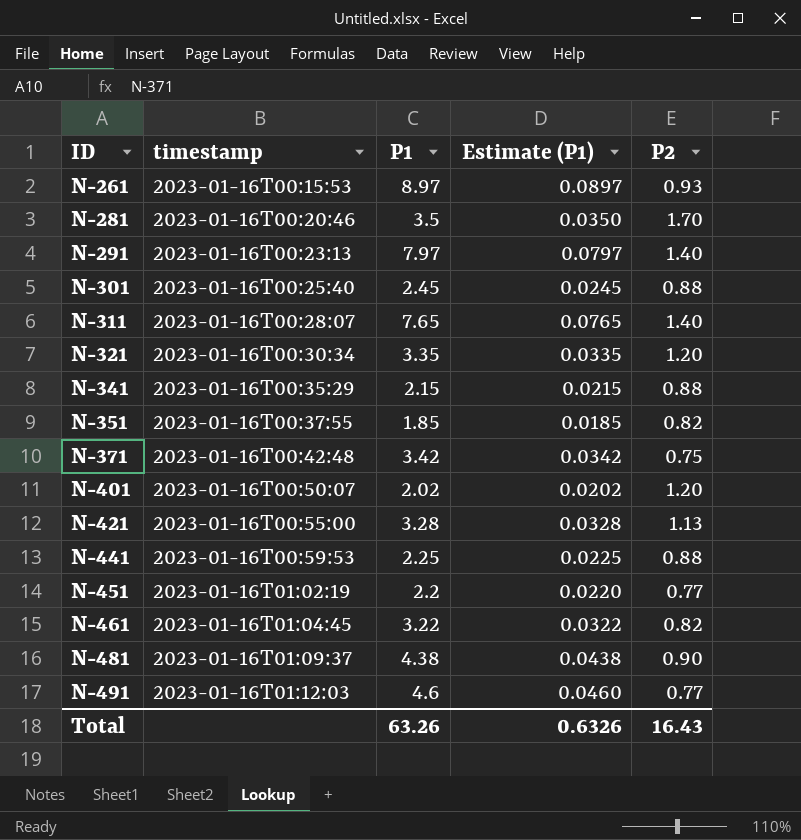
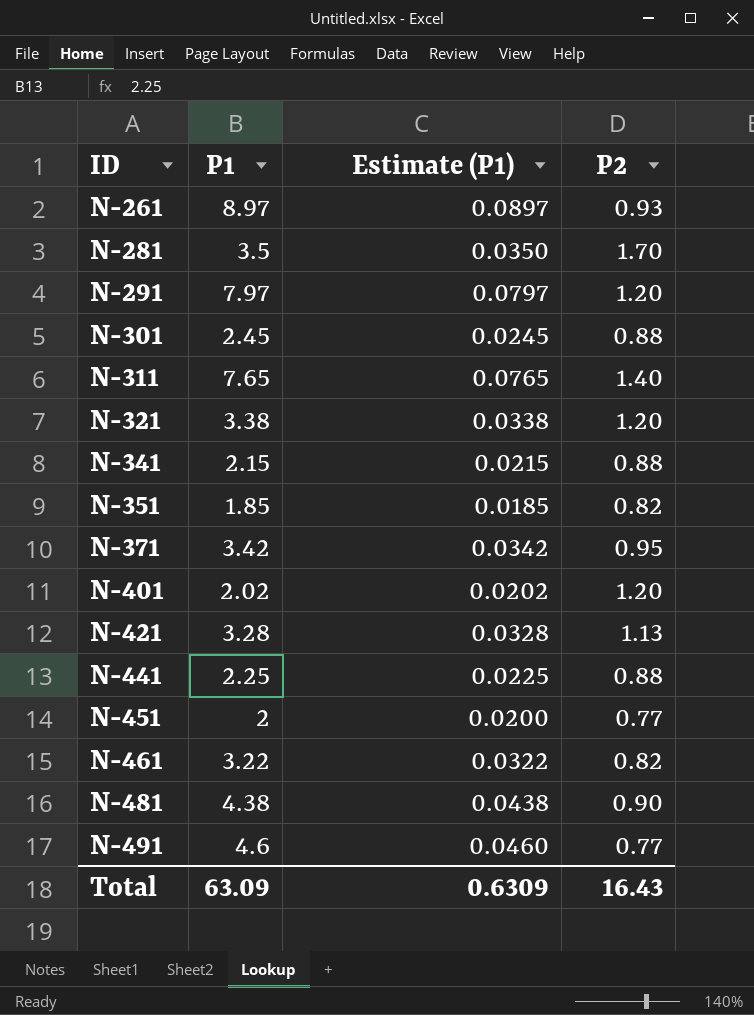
column timestamp | position: 2 -> none
N-291 | P2: 1.40 -> 1.20
N-321 | P1: 3.35 -> 3.38
N-321 | Estimate (P1): 0.0335 -> 0.0338
N-371 | P2: 0.75 -> 0.95
N-451 | P1: 2.2 -> 2
N-451 | Estimate (P1): 0.0220 -> 0.0200
Total | P1: 63.26 -> 63.09
Total | Estimate (P1): 0.6326 -> 0.6309

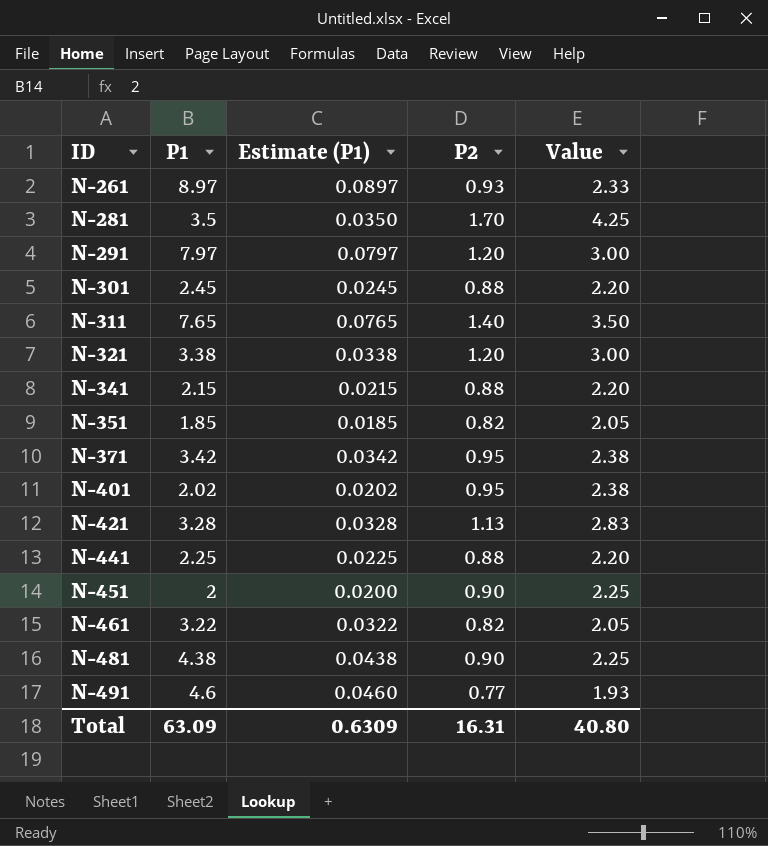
column Value | formula: none -> [P2] * 2.5
N-401 | P2: 1.20 -> 0.95
N-451 | P2: 0.77 -> 0.90
Total | P2: 16.43 -> 16.31

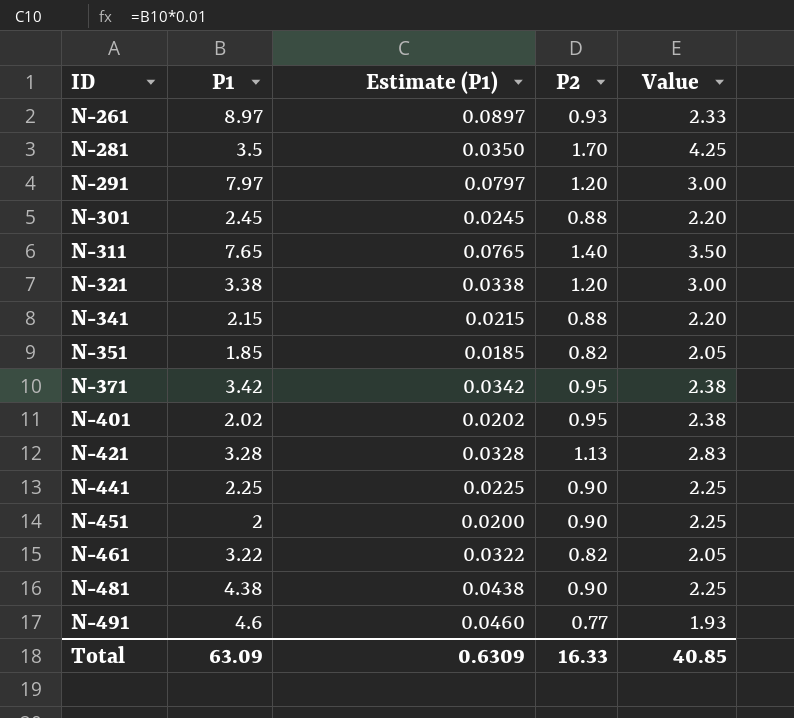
N-441 | P2: 0.88 -> 0.90
N-441 | Value: 2.20 -> 2.25
Total | P2: 16.31 -> 16.33
Total | Value: 40.80 -> 40.85

